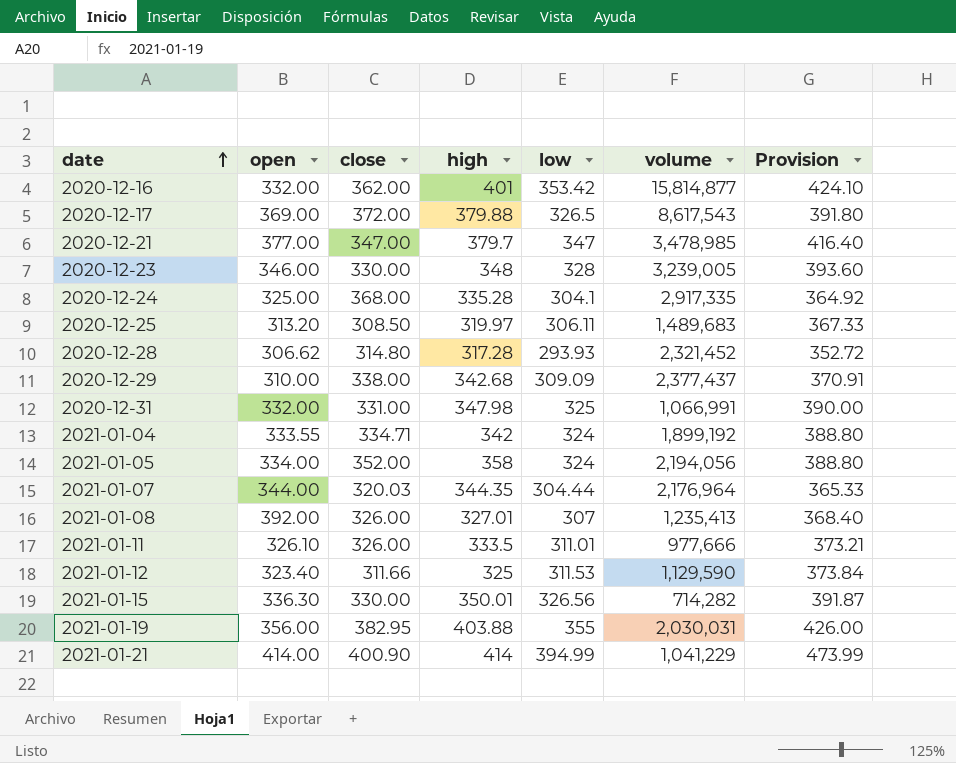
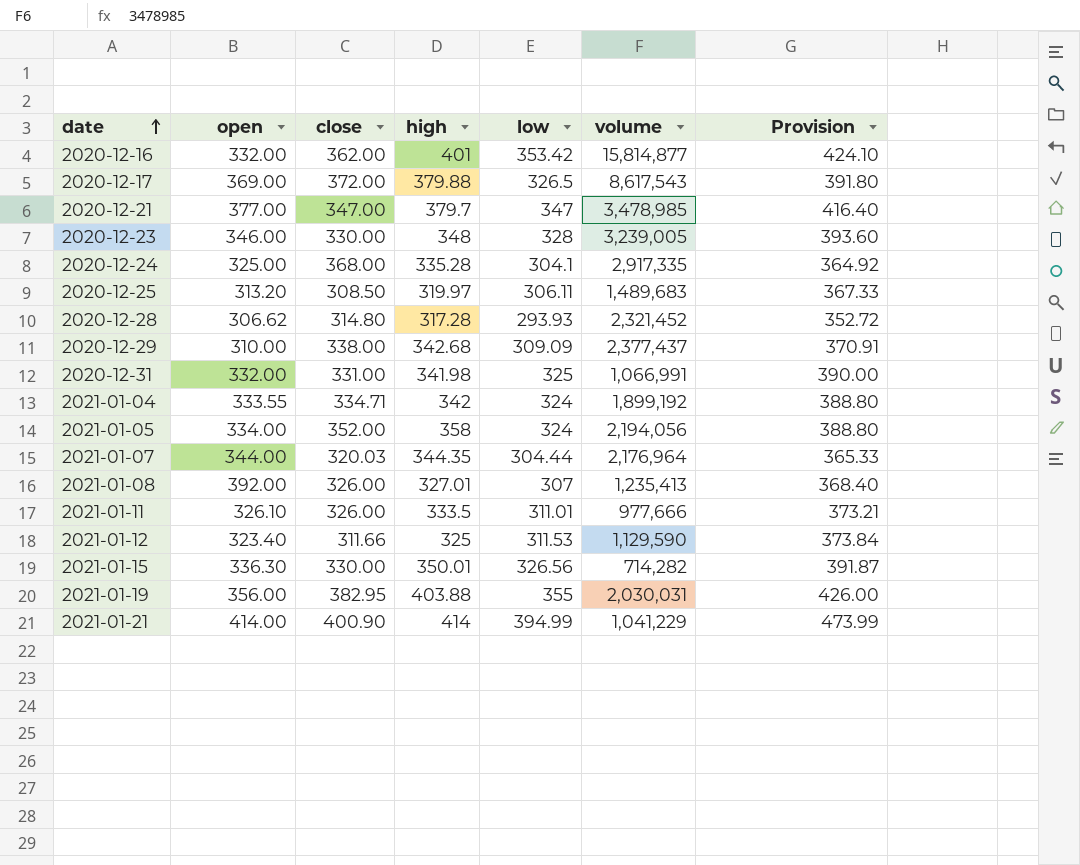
2020-12-31 | high: 347.98 -> 341.98

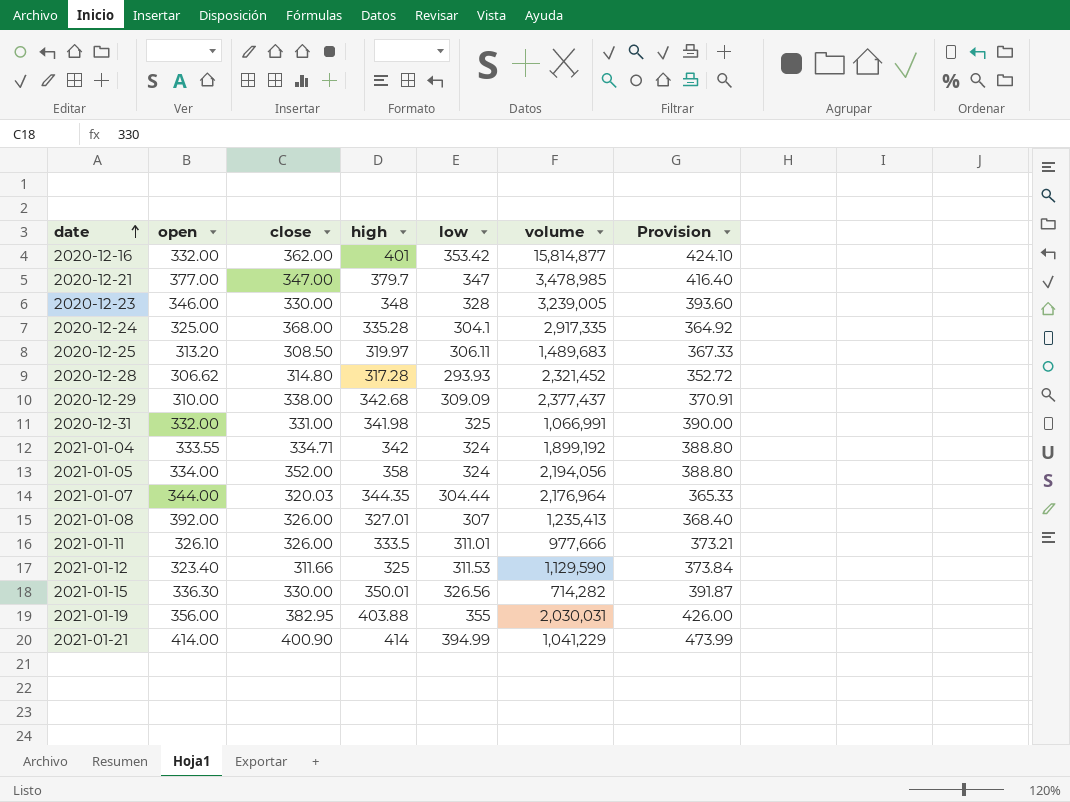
row 2020-12-17: 369.00 | 372.00 | 379.88 | 326.5 | 8,617,543 | 391.80 -> none

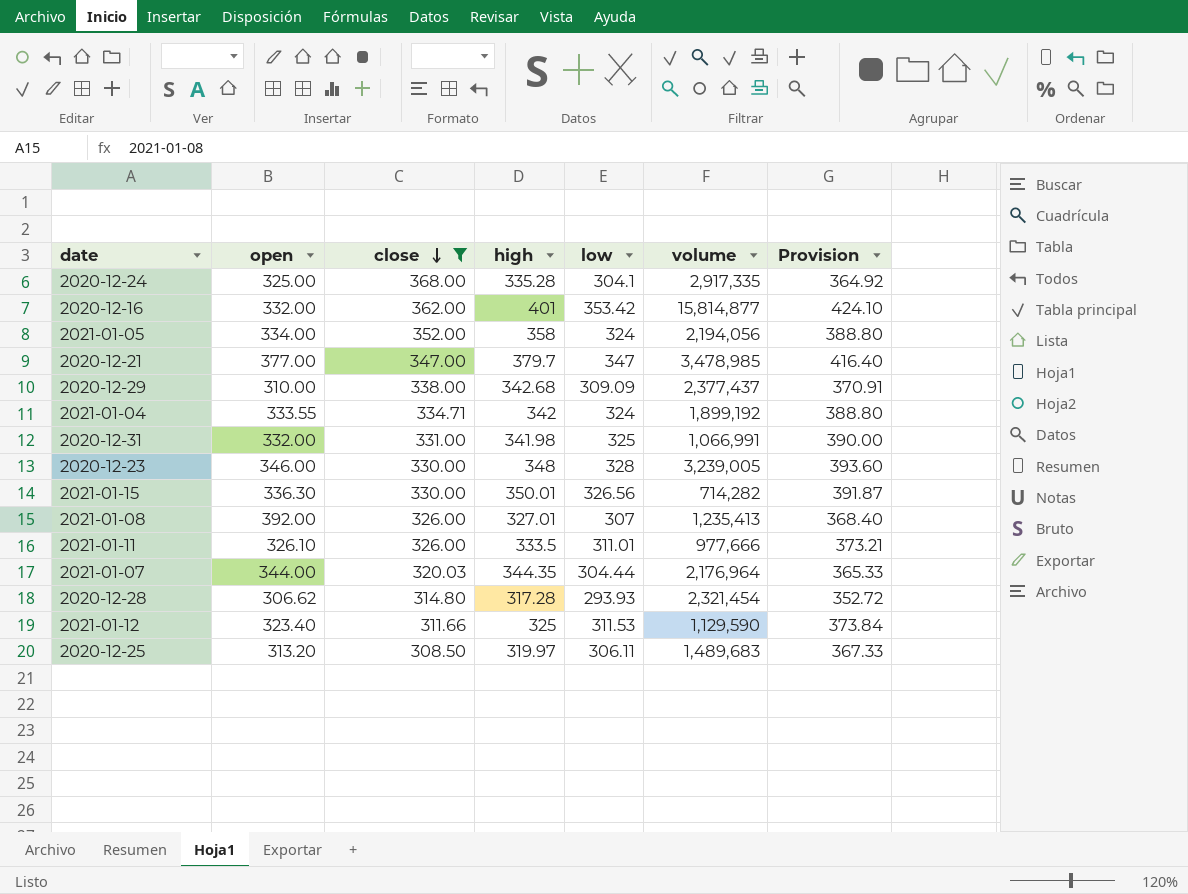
filter: none -> close <= 368.00
row order: date ascending -> close descending
2020-12-28 | volume: 2,321,452 -> 2,321,454

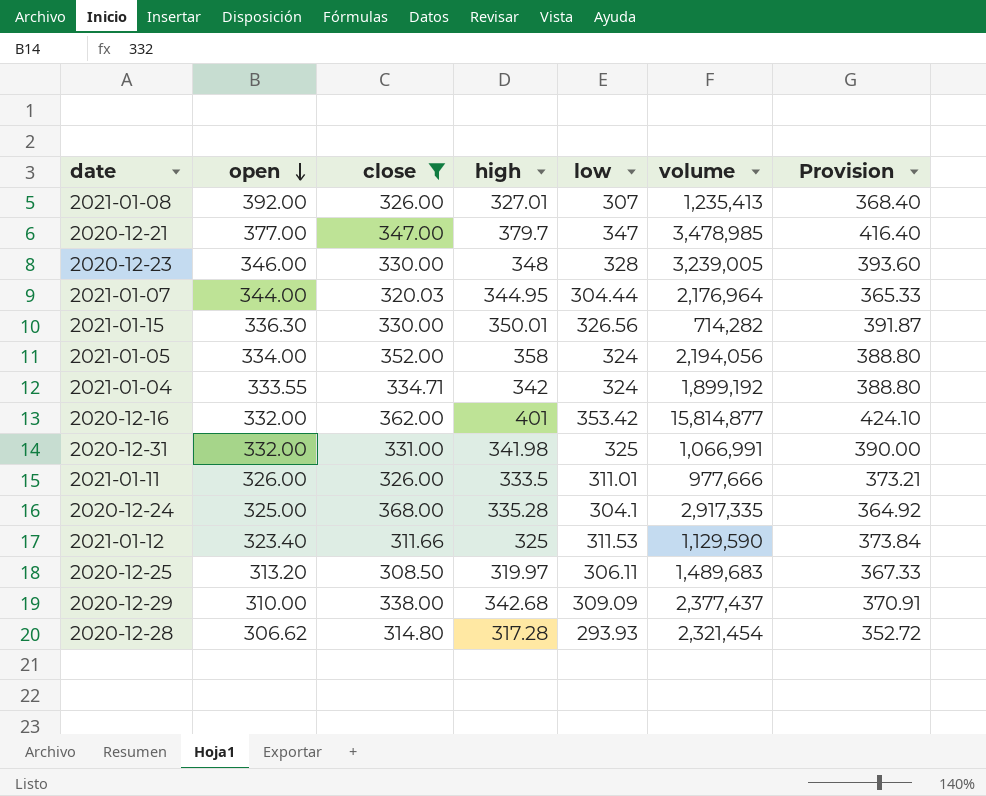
row order: close descending -> open descending
2021-01-07 | high: 344.35 -> 344.95
2021-01-11 | open: 326.10 -> 326.00

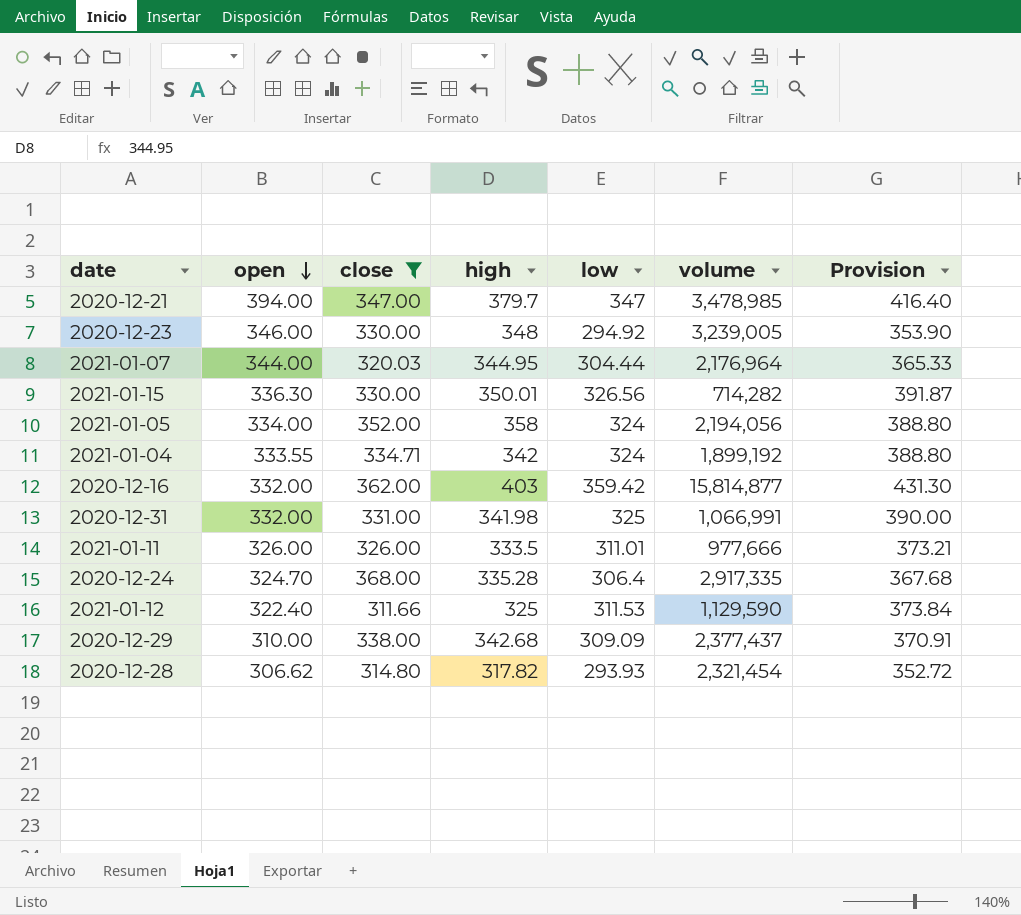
row 2021-01-08: 392.00 | 326.00 | 327.01 | 307 | 1,235,413 | 368.40 -> none
row 2020-12-25: 313.20 | 308.50 | 319.97 | 306.11 | 1,489,683 | 367.33 -> none
2020-12-21 | open: 377.00 -> 394.00
2020-12-23 | low: 328 -> 294.92
2020-12-23 | Provision: 393.60 -> 353.90
2020-12-16 | high: 401 -> 403
2020-12-16 | low: 353.42 -> 359.42
2020-12-16 | Provision: 424.10 -> 431.30
2020-12-24 | open: 325.00 -> 324.70
2020-12-24 | low: 304.1 -> 306.4
2020-12-24 | Provision: 364.92 -> 367.68
2021-01-12 | open: 323.40 -> 322.40
2020-12-28 | high: 317.28 -> 317.82

